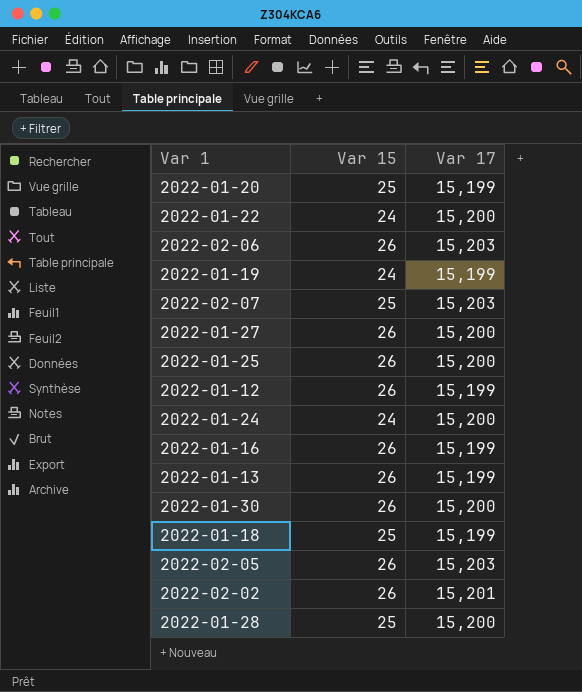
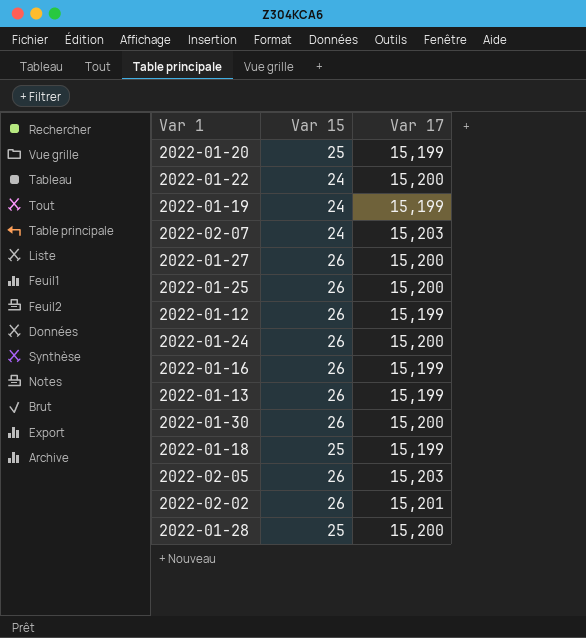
row 2022-02-06: 26 | 15,203 -> none
2022-02-07 | Var 15: 25 -> 24
2022-01-24 | Var 15: 24 -> 26

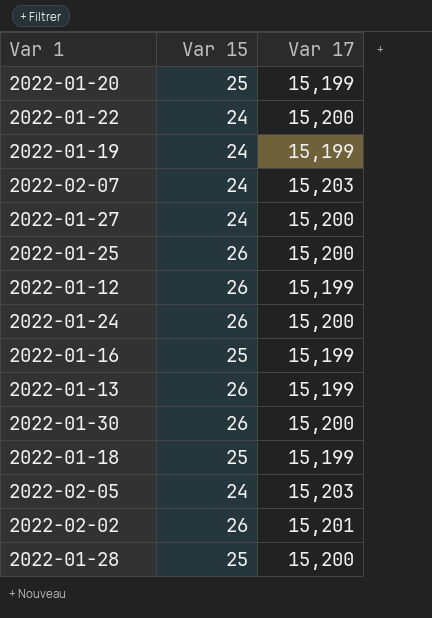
2022-01-27 | Var 15: 26 -> 24
2022-01-16 | Var 15: 26 -> 25
2022-02-05 | Var 15: 26 -> 24

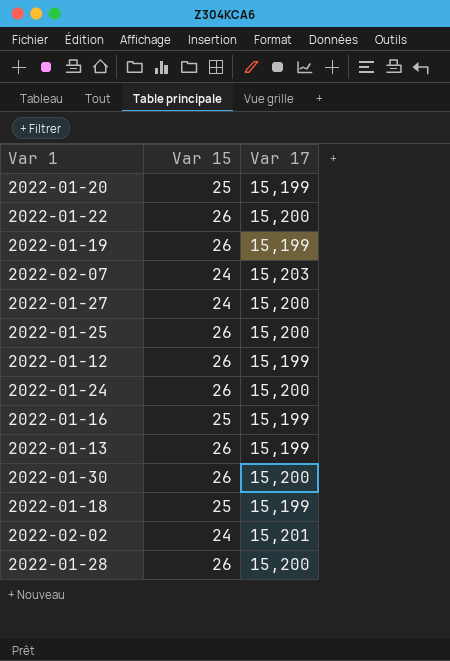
row 2022-02-05: 24 | 15,203 -> none
2022-01-22 | Var 15: 24 -> 26
2022-01-19 | Var 15: 24 -> 26
2022-02-02 | Var 15: 26 -> 24
2022-01-28 | Var 15: 25 -> 26

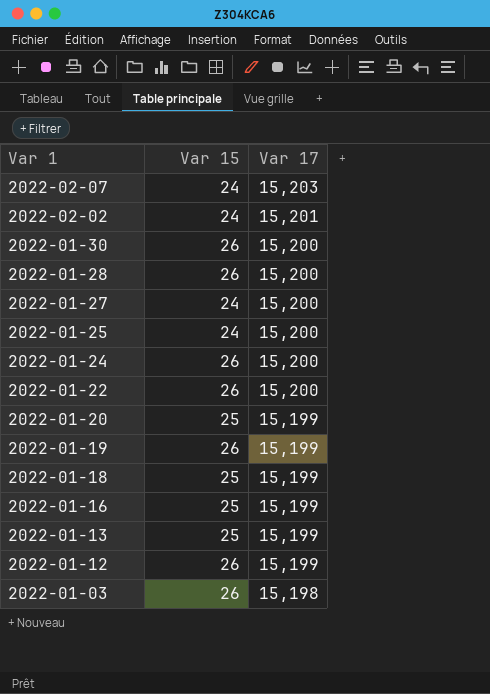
row order: none -> Var 1 descending
2022-01-25 | Var 15: 26 -> 24
2022-01-13 | Var 15: 26 -> 25
row 2022-01-03: none -> 26 | 15,198

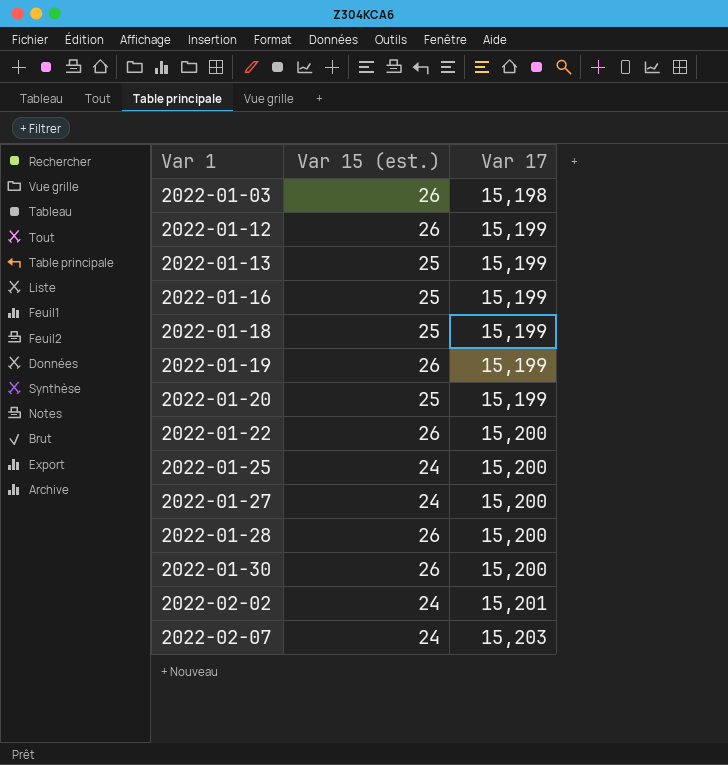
row order: Var 1 descending -> Var 1 ascending
column name: Var 15 -> Var 15 (est.)
row 2022-01-24: 26 | 15,200 -> none

